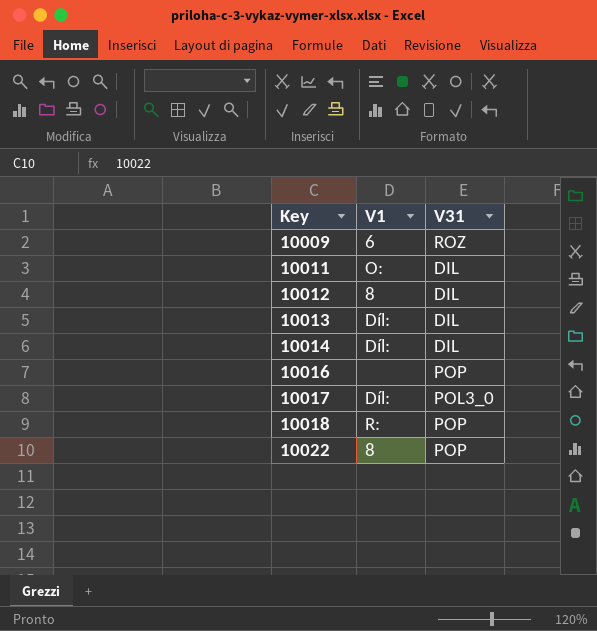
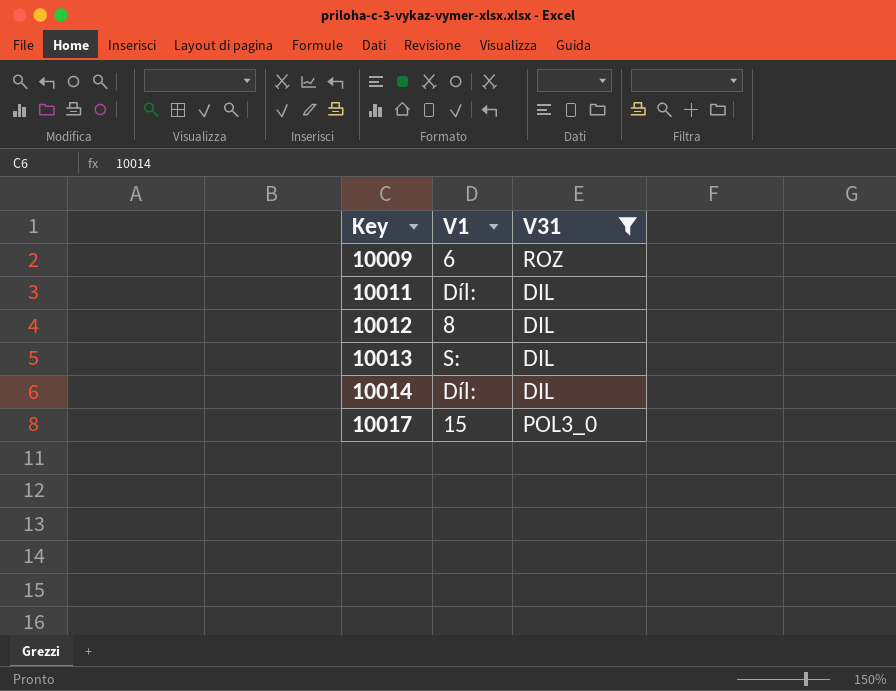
filter: none -> V31 != POP
10011 | V1: O: -> Díl:
10013 | V1: Díl: -> S:
10017 | V1: Díl: -> 15

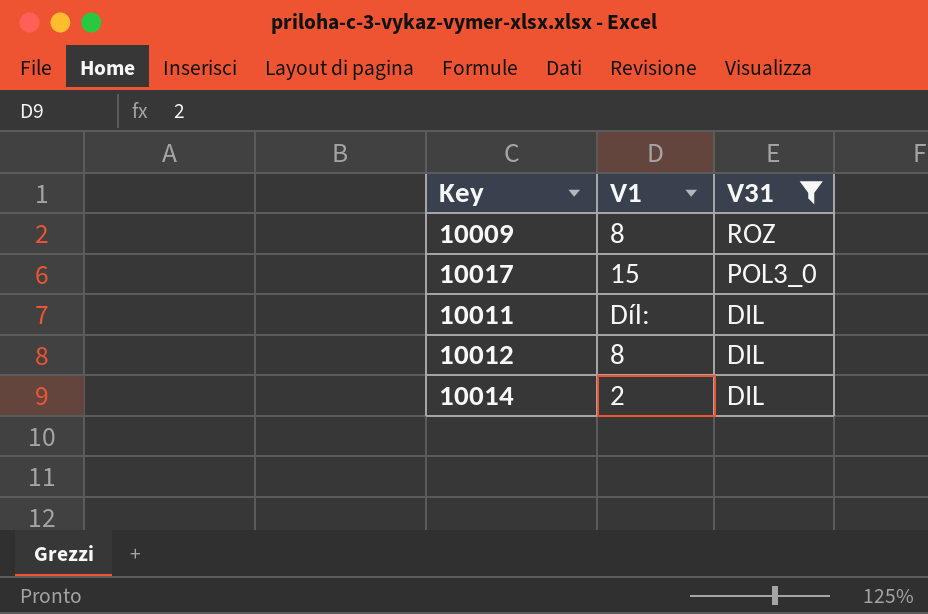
row order: Key ascending -> V31 descending
row 10013: S: | DIL -> none
10009 | V1: 6 -> 8
10014 | V1: Díl: -> 2

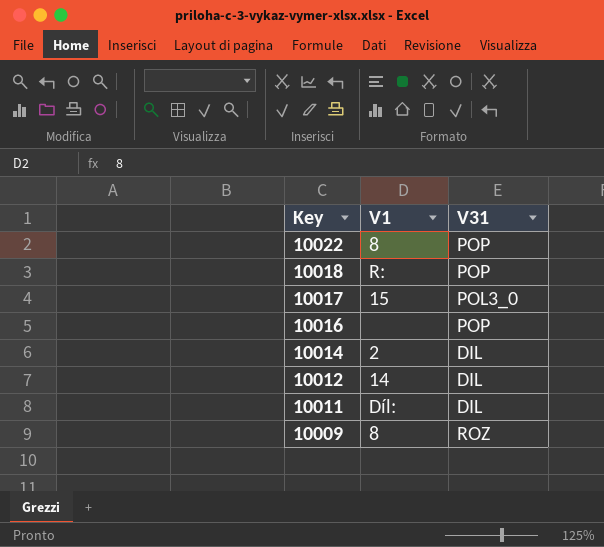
filter: V31 != POP -> none
row order: V31 descending -> Key descending
10012 | V1: 8 -> 14

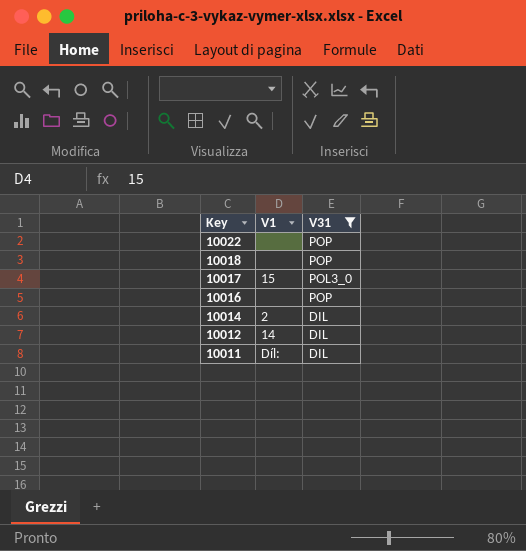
filter: none -> V31 != ROZ
10022 | V1: 8 -> none
10018 | V1: R: -> none

